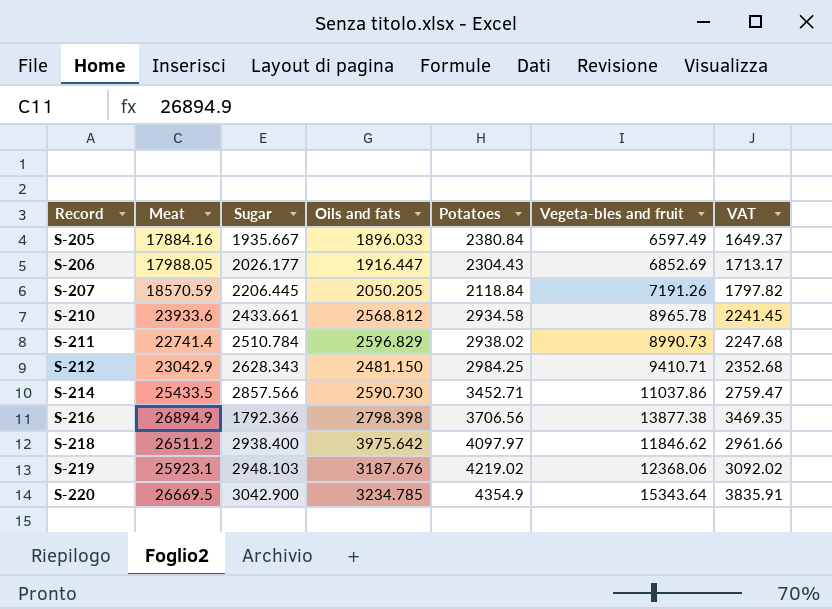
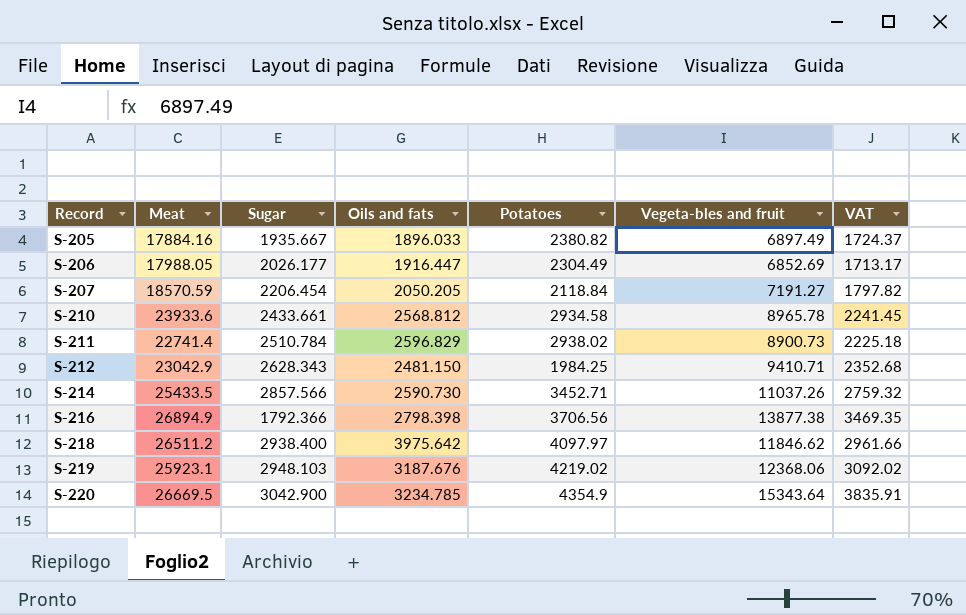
S-205 | Potatoes: 2380.84 -> 2380.82
S-205 | Vegeta-bles and fruit: 6597.49 -> 6897.49
S-205 | VAT: 1649.37 -> 1724.37
S-206 | Potatoes: 2304.43 -> 2304.49
S-207 | Sugar: 2206.445 -> 2206.454
S-207 | Vegeta-bles and fruit: 7191.26 -> 7191.27
S-211 | Vegeta-bles and fruit: 8990.73 -> 8900.73
S-211 | VAT: 2247.68 -> 2225.18
S-212 | Potatoes: 2984.25 -> 1984.25
S-214 | Vegeta-bles and fruit: 11037.86 -> 11037.26
S-214 | VAT: 2759.47 -> 2759.32

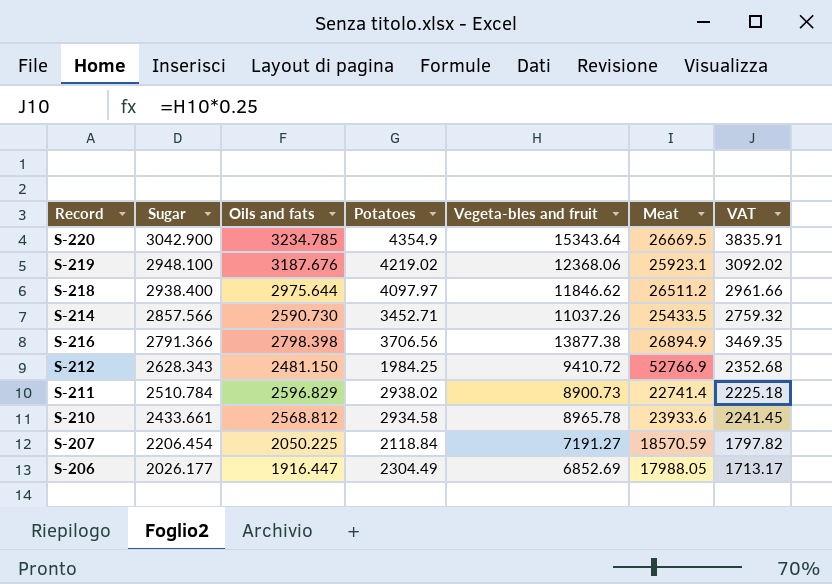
row order: Record ascending -> Sugar descending
column Meat | position: 2 -> 6
row S-205: 17884.16 | 1935.667 | 1896.033 | 2380.82 | 6897.49 | 1724.37 -> none
S-219 | Sugar: 2948.103 -> 2948.100
S-218 | Oils and fats: 3975.642 -> 2975.644
S-216 | Sugar: 1792.366 -> 2791.366
S-212 | Vegeta-bles and fruit: 9410.71 -> 9410.72
S-212 | Meat: 23042.9 -> 52766.9
S-207 | Oils and fats: 2050.205 -> 2050.225

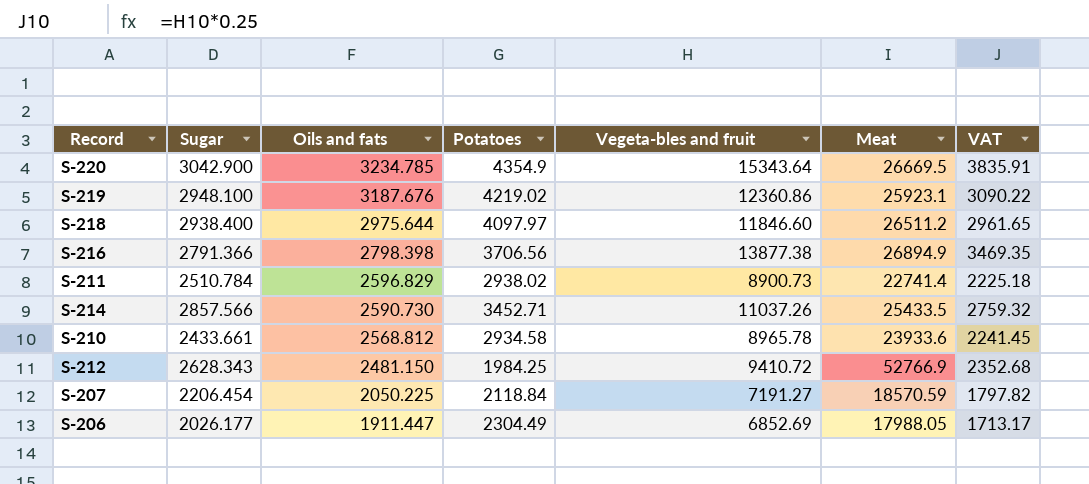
row order: Sugar descending -> Oils and fats descending
S-219 | Vegeta-bles and fruit: 12368.06 -> 12360.86
S-219 | VAT: 3092.02 -> 3090.22
S-218 | Vegeta-bles and fruit: 11846.62 -> 11846.60
S-218 | VAT: 2961.66 -> 2961.65
S-206 | Oils and fats: 1916.447 -> 1911.447

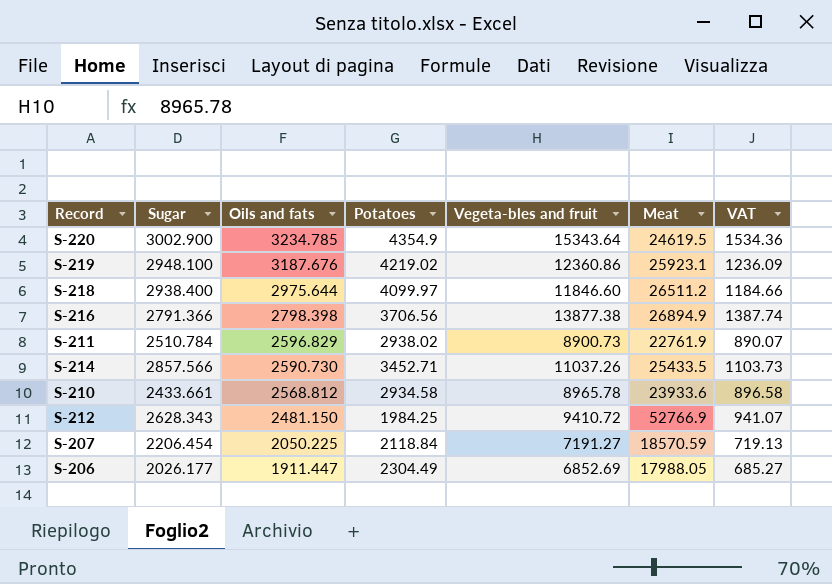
column VAT | formula: [Vegeta-bles and fruit] * 0.25 -> [Vegeta-bles and fruit] * 0.1
S-220 | Sugar: 3042.900 -> 3002.900
S-220 | Meat: 26669.5 -> 24619.5
S-218 | Potatoes: 4097.97 -> 4099.97
S-211 | Meat: 22741.4 -> 22761.9

